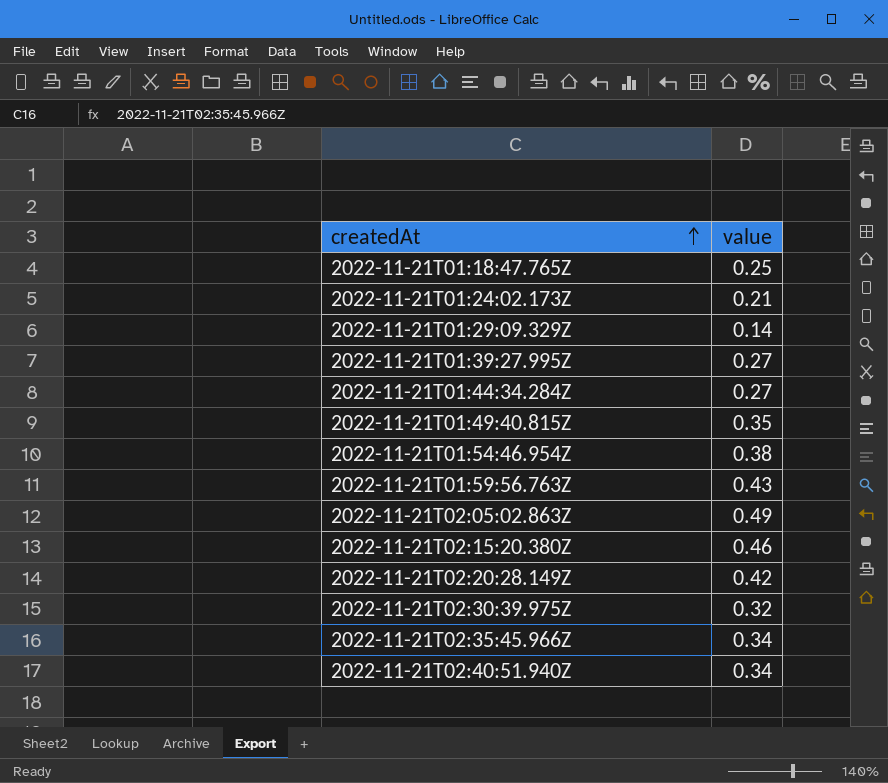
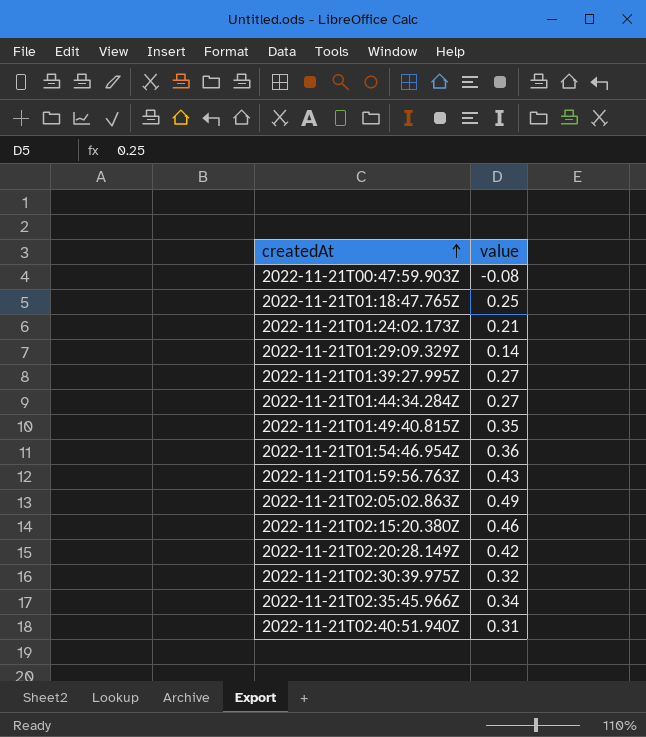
row 2022-11-21T00:47:59.903Z: none -> -0.08
2022-11-21T01:54:46.954Z | value: 0.38 -> 0.36
2022-11-21T02:40:51.940Z | value: 0.34 -> 0.31

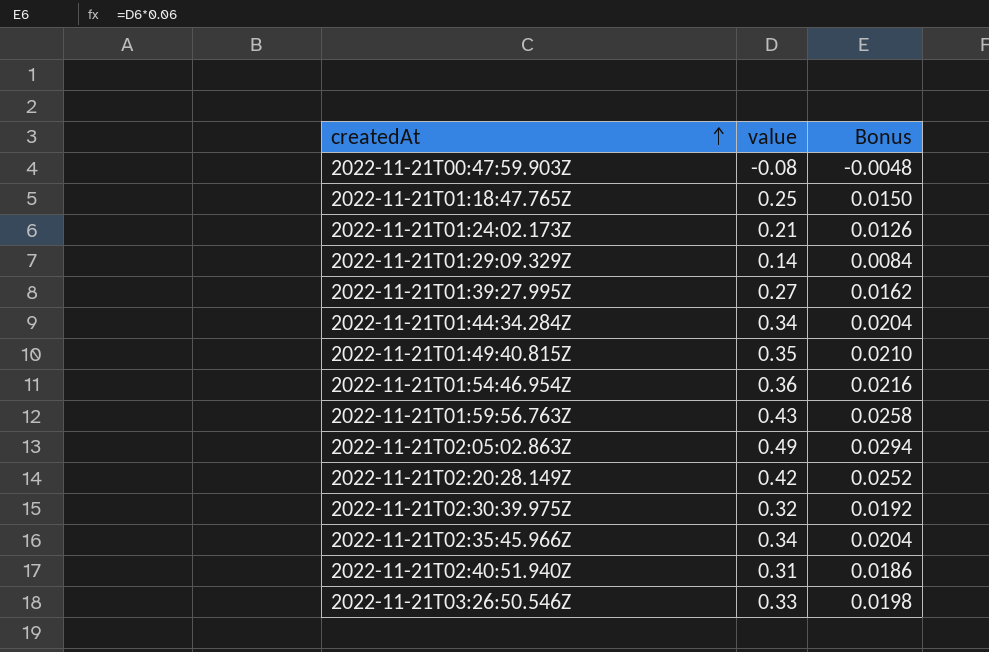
column Bonus | formula: none -> [value] * 0.06
row 2022-11-21T02:15:20.380Z: 0.46 -> none
2022-11-21T01:44:34.284Z | value: 0.27 -> 0.34
row 2022-11-21T03:26:50.546Z: none -> 0.33 | 0.0198

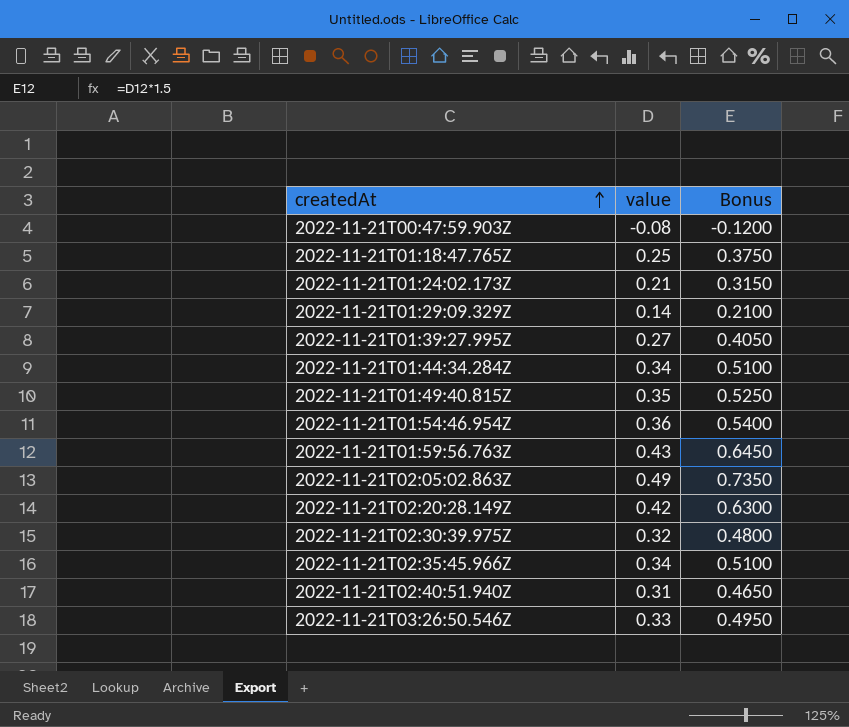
column Bonus | formula: [value] * 0.06 -> [value] * 1.5

